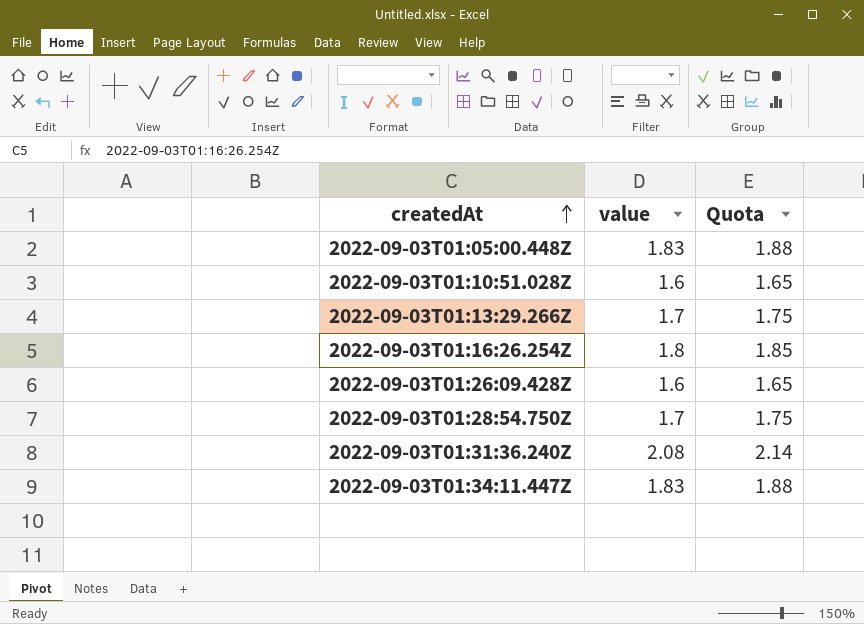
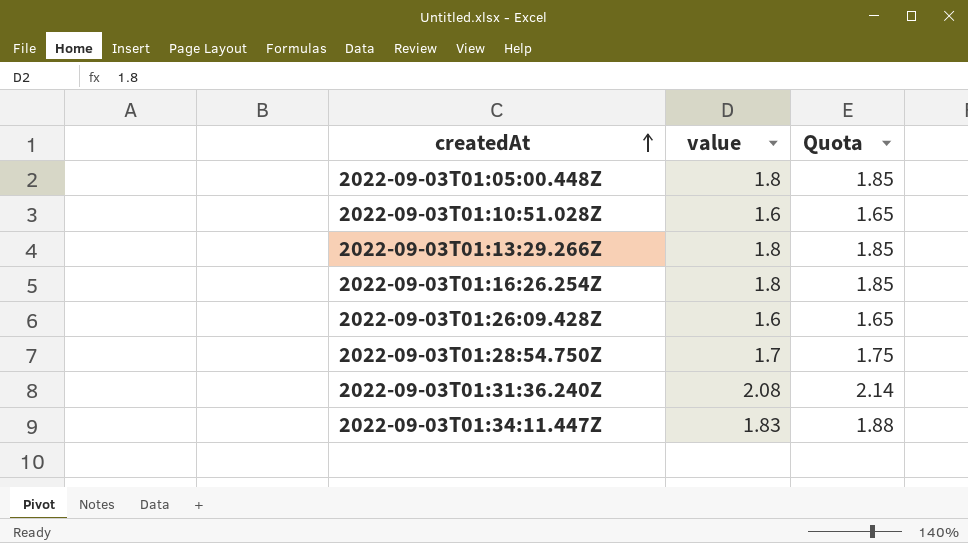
2022-09-03T01:05:00.448Z | value: 1.83 -> 1.8
2022-09-03T01:05:00.448Z | Quota: 1.88 -> 1.85
2022-09-03T01:13:29.266Z | value: 1.7 -> 1.8
2022-09-03T01:13:29.266Z | Quota: 1.75 -> 1.85

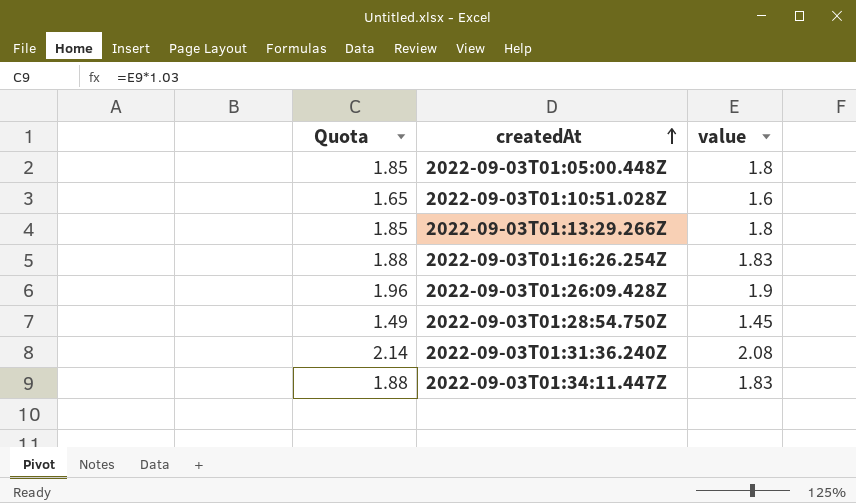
column Quota | position: 3 -> 1
2022-09-03T01:16:26.254Z | Quota: 1.85 -> 1.88
2022-09-03T01:16:26.254Z | value: 1.8 -> 1.83
2022-09-03T01:26:09.428Z | Quota: 1.65 -> 1.96
2022-09-03T01:26:09.428Z | value: 1.6 -> 1.9
2022-09-03T01:28:54.750Z | Quota: 1.75 -> 1.49
2022-09-03T01:28:54.750Z | value: 1.7 -> 1.45

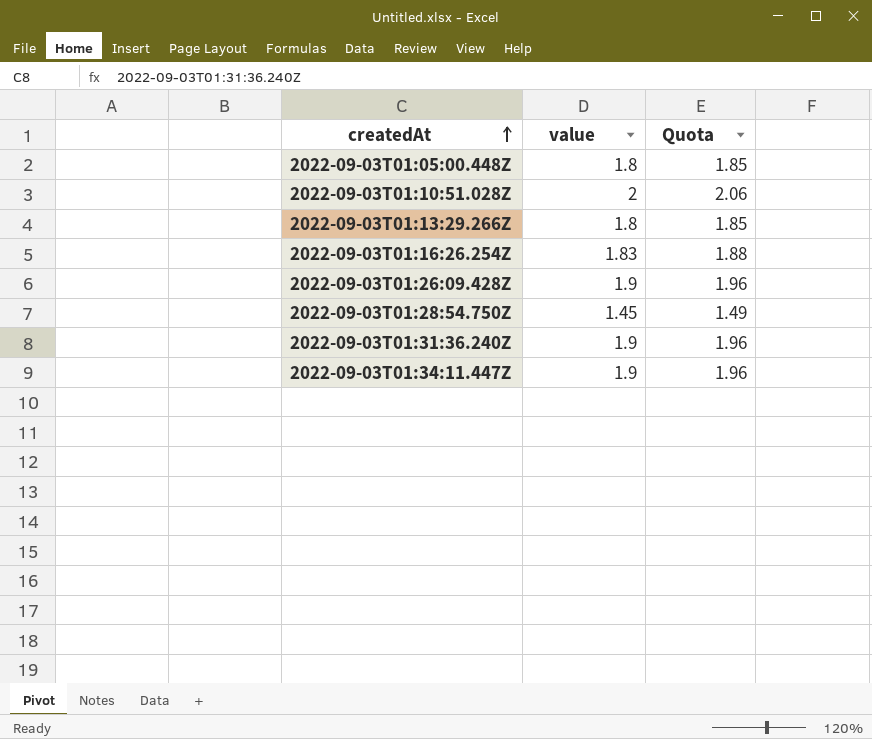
column Quota | position: 1 -> 3
2022-09-03T01:10:51.028Z | value: 1.6 -> 2
2022-09-03T01:10:51.028Z | Quota: 1.65 -> 2.06
2022-09-03T01:31:36.240Z | value: 2.08 -> 1.9
2022-09-03T01:31:36.240Z | Quota: 2.14 -> 1.96
2022-09-03T01:34:11.447Z | value: 1.83 -> 1.9
2022-09-03T01:34:11.447Z | Quota: 1.88 -> 1.96

